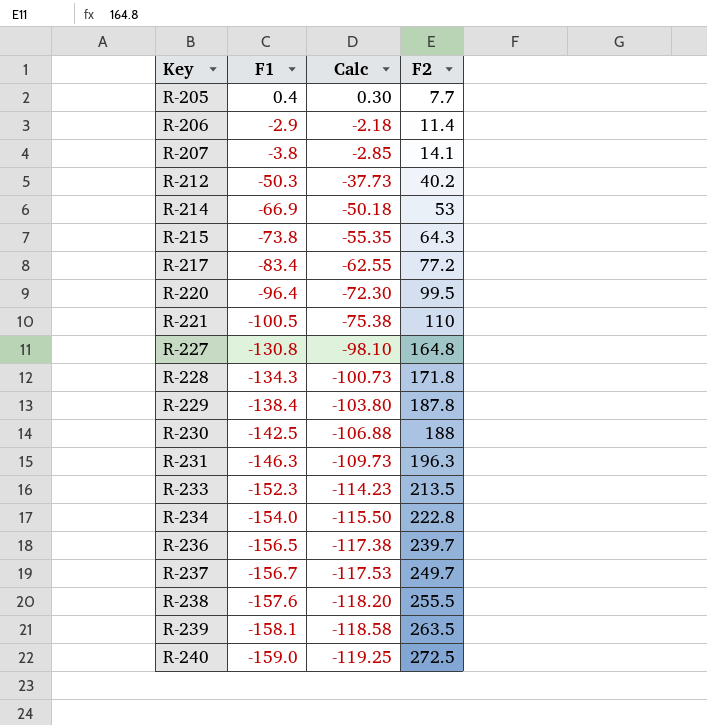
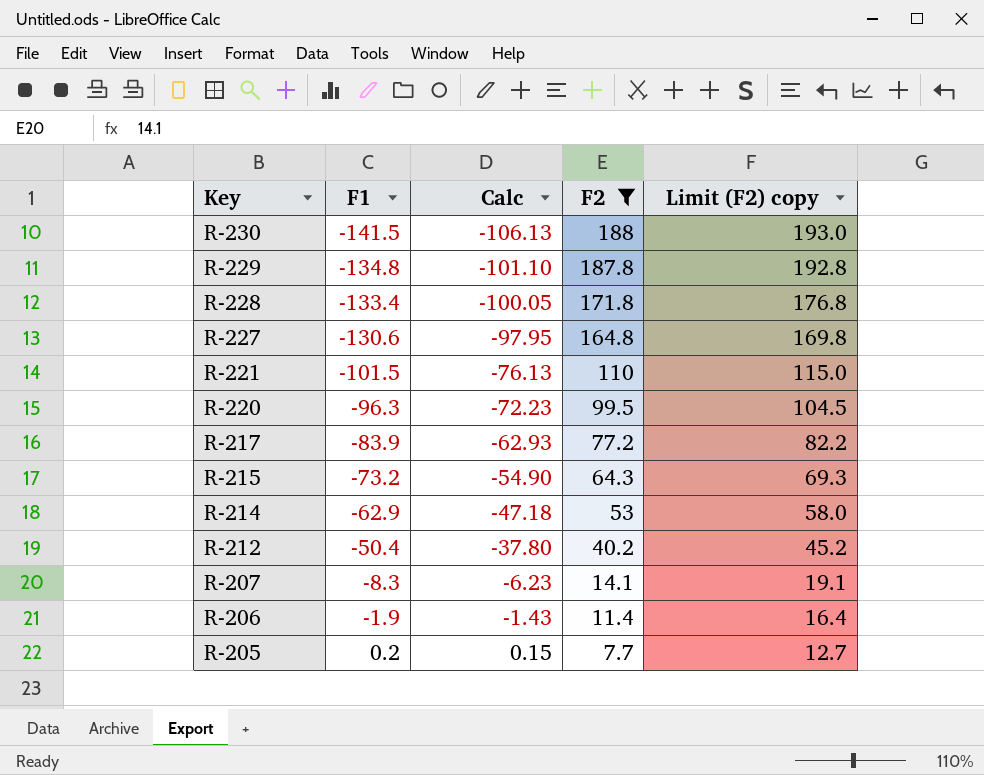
filter: none -> F2 <= 188
row order: Key ascending -> Key descending
column Limit (F2) copy | formula: none -> [F2] + 5
R-230 | F1: -142.5 -> -141.5
R-230 | Calc: -106.88 -> -106.13
R-229 | F1: -138.4 -> -134.8
R-229 | Calc: -103.80 -> -101.10
R-228 | F1: -134.3 -> -133.4
R-228 | Calc: -100.73 -> -100.05
R-227 | F1: -130.8 -> -130.6
R-227 | Calc: -98.10 -> -97.95
R-221 | F1: -100.5 -> -101.5
R-221 | Calc: -75.38 -> -76.13
R-220 | F1: -96.4 -> -96.3
R-220 | Calc: -72.30 -> -72.23
R-217 | F1: -83.4 -> -83.9
R-217 | Calc: -62.55 -> -62.93
R-215 | F1: -73.8 -> -73.2
R-215 | Calc: -55.35 -> -54.90
R-214 | F1: -66.9 -> -62.9
R-214 | Calc: -50.18 -> -47.18
R-212 | F1: -50.3 -> -50.4
R-212 | Calc: -37.73 -> -37.80
R-207 | F1: -3.8 -> -8.3
R-207 | Calc: -2.85 -> -6.23
R-206 | F1: -2.9 -> -1.9
R-206 | Calc: -2.18 -> -1.43
R-205 | F1: 0.4 -> 0.2
R-205 | Calc: 0.30 -> 0.15

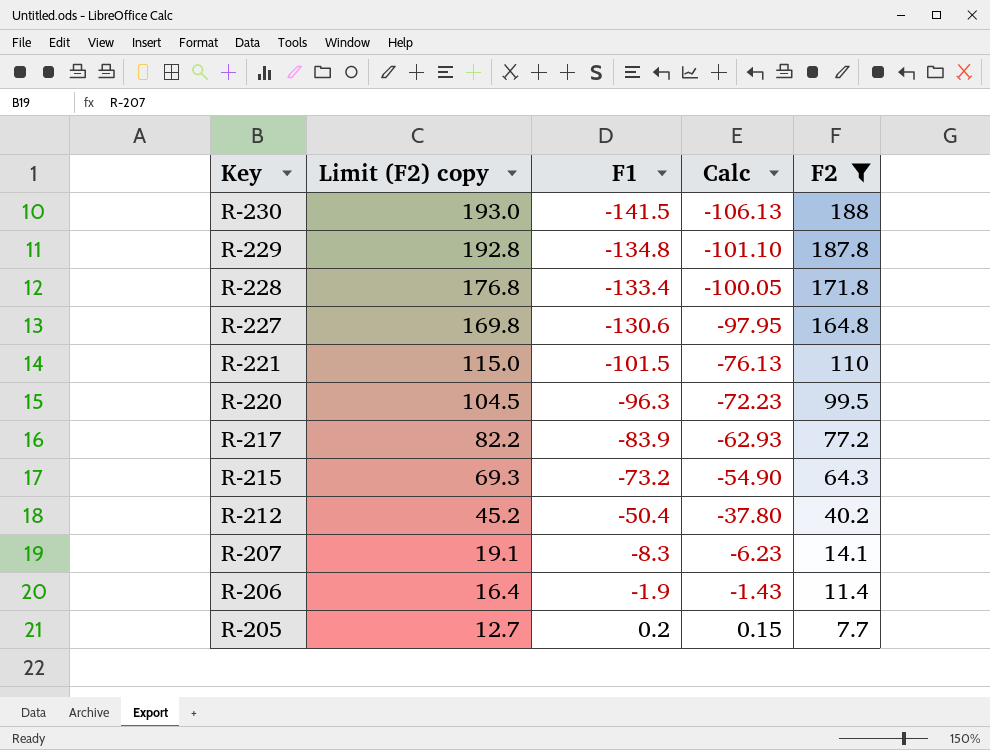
column Limit (F2) copy | position: 5 -> 2
row R-214: -62.9 | -47.18 | 53 | 58.0 -> none

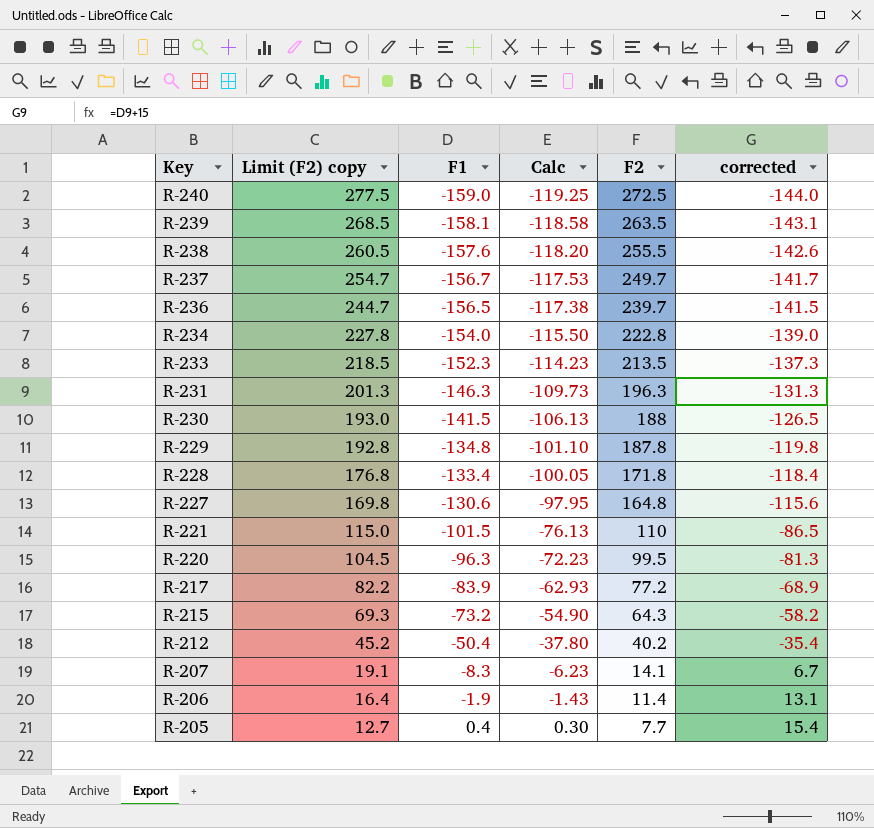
filter: F2 <= 188 -> none
column corrected | formula: none -> [F1] + 15
R-205 | F1: 0.2 -> 0.4
R-205 | Calc: 0.15 -> 0.30

